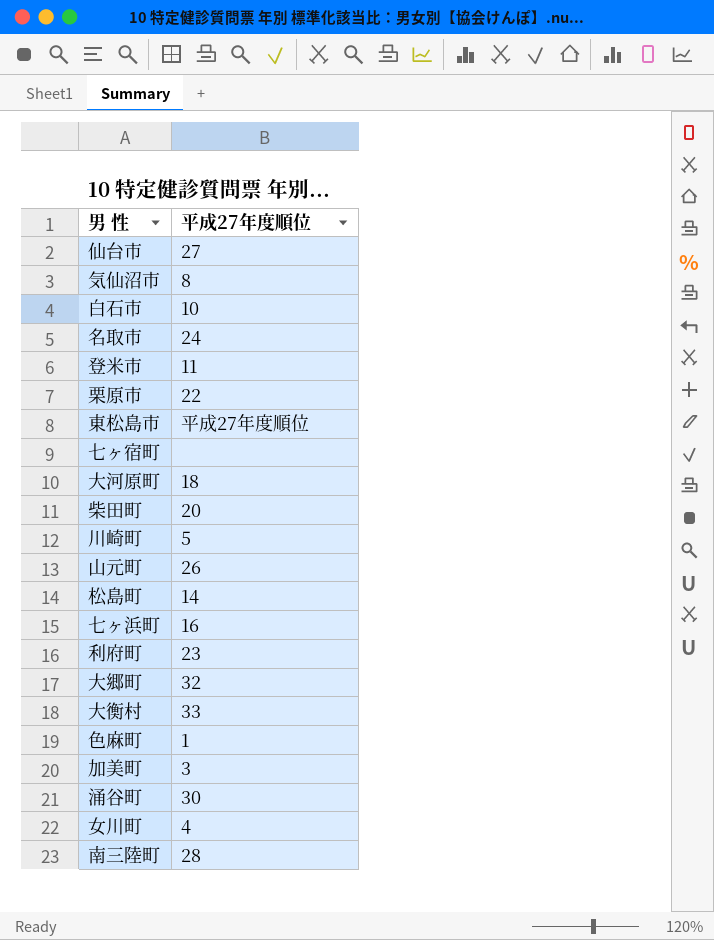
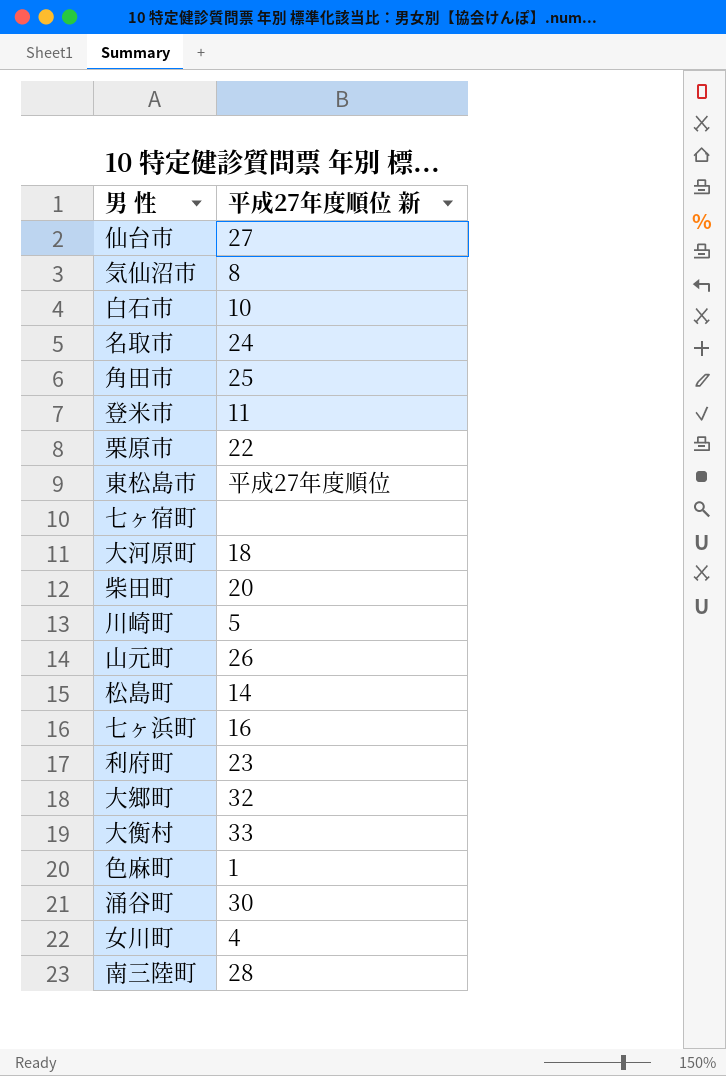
column name: 平成27年度順位 -> 平成27年度順位 新
row 加美町: 3 -> none
row 角田市: none -> 25

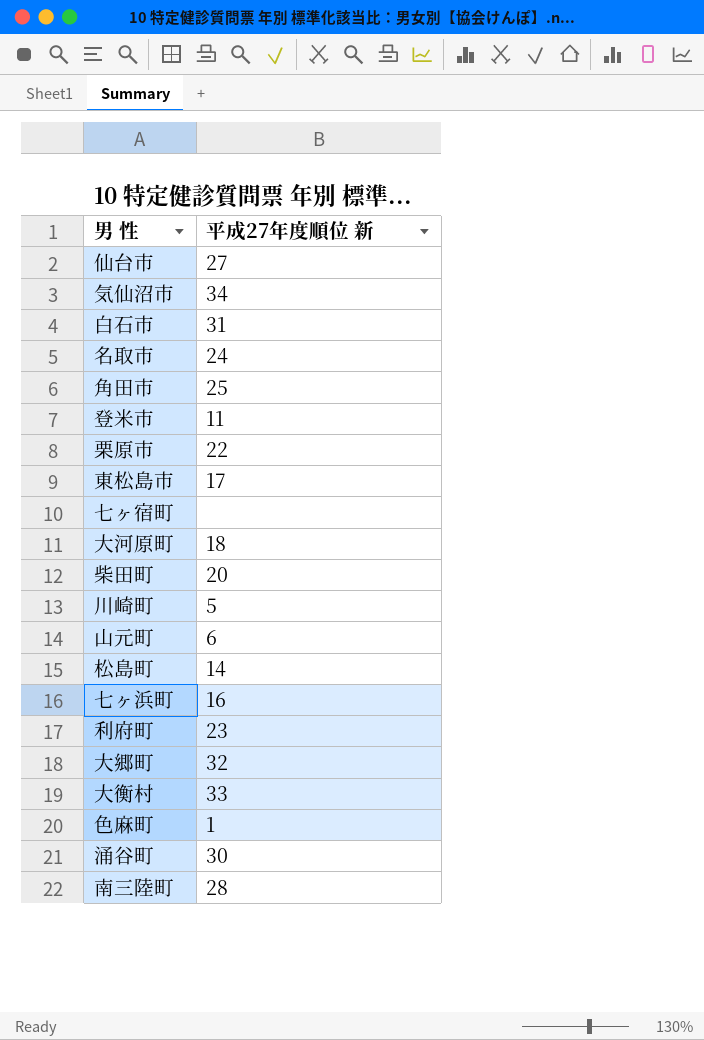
row 女川町: 4 -> none
気仙沼市 | 平成27年度順位 新: 8 -> 34
白石市 | 平成27年度順位 新: 10 -> 31
東松島市 | 平成27年度順位 新: 平成27年度順位 -> 17
山元町 | 平成27年度順位 新: 26 -> 6

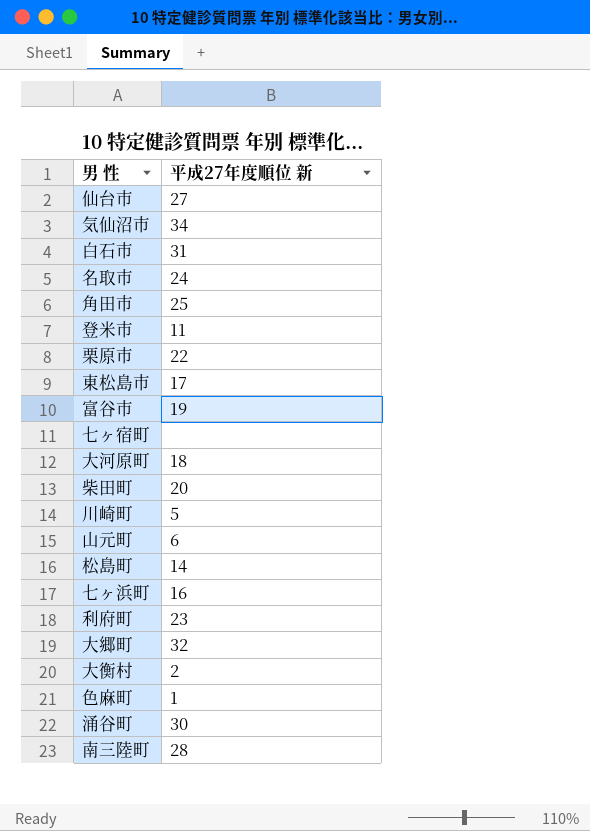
row 富谷市: none -> 19
大衡村 | 平成27年度順位 新: 33 -> 2

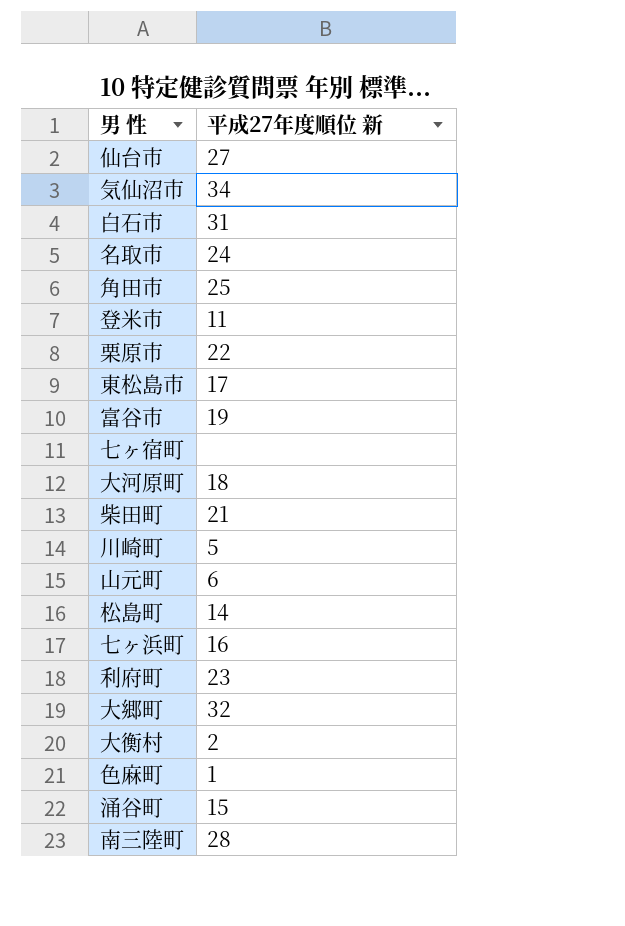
柴田町 | 平成27年度順位 新: 20 -> 21
涌谷町 | 平成27年度順位 新: 30 -> 15

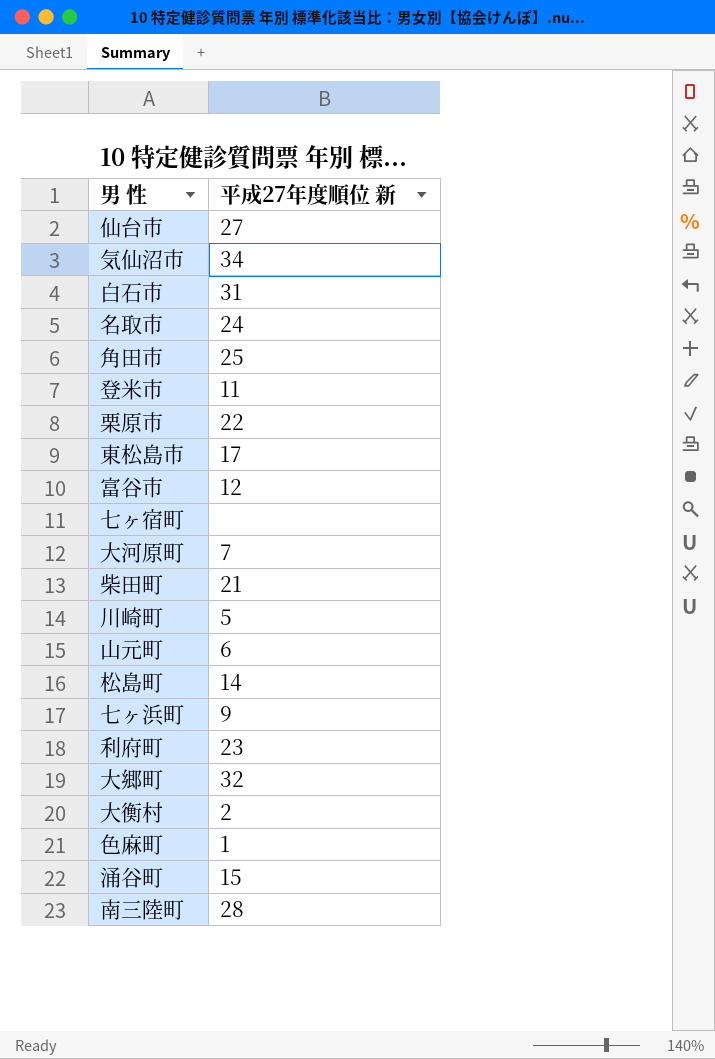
富谷市 | 平成27年度順位 新: 19 -> 12
大河原町 | 平成27年度順位 新: 18 -> 7
七ヶ浜町 | 平成27年度順位 新: 16 -> 9

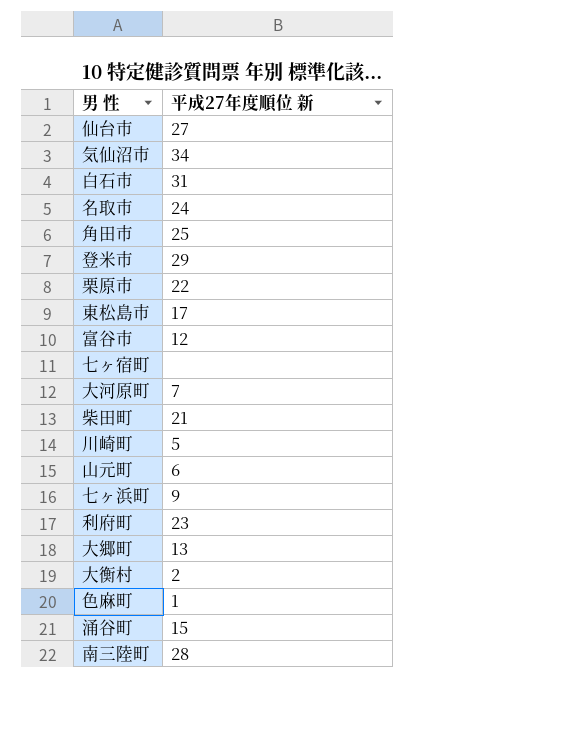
row 松島町: 14 -> none
登米市 | 平成27年度順位 新: 11 -> 29
大郷町 | 平成27年度順位 新: 32 -> 13

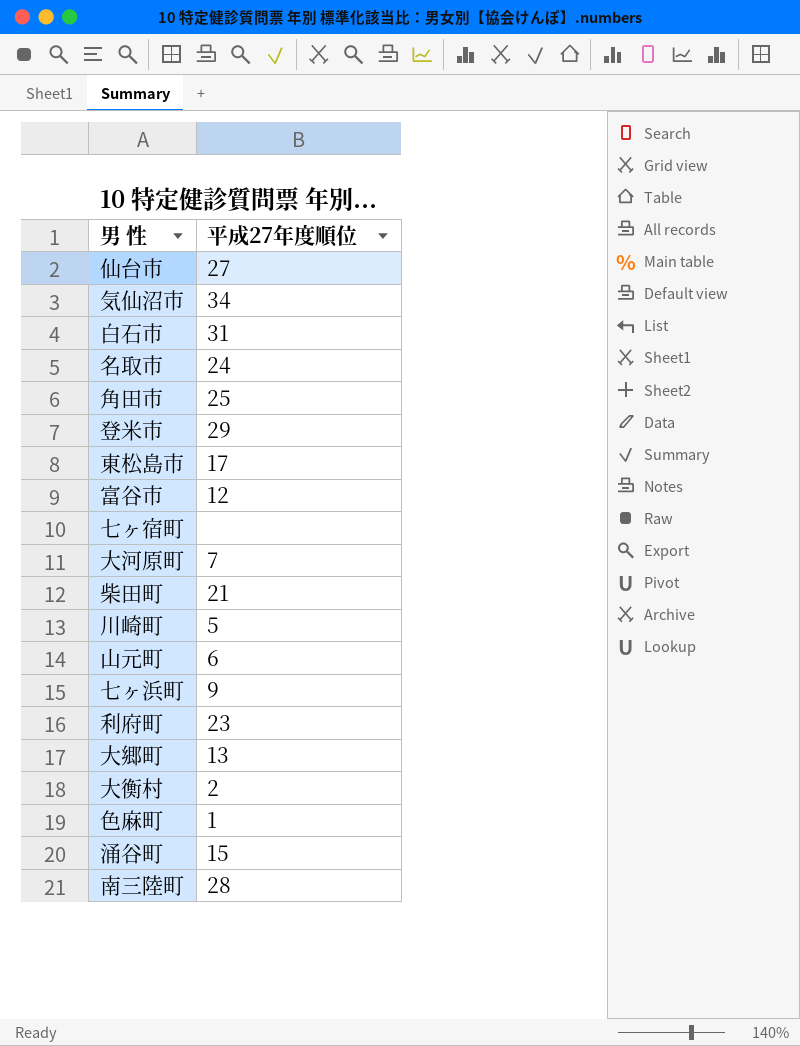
column name: 平成27年度順位 新 -> 平成27年度順位
row 栗原市: 22 -> none

